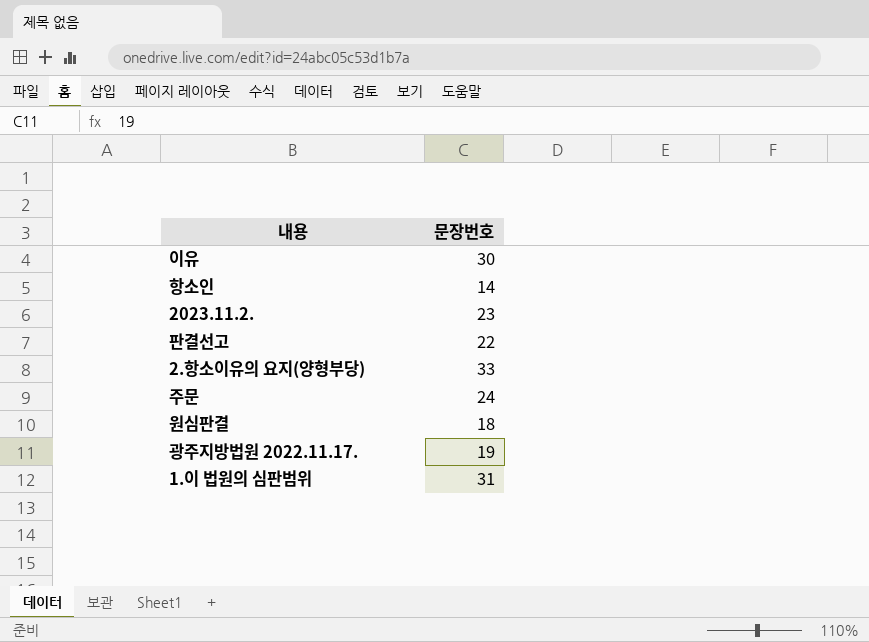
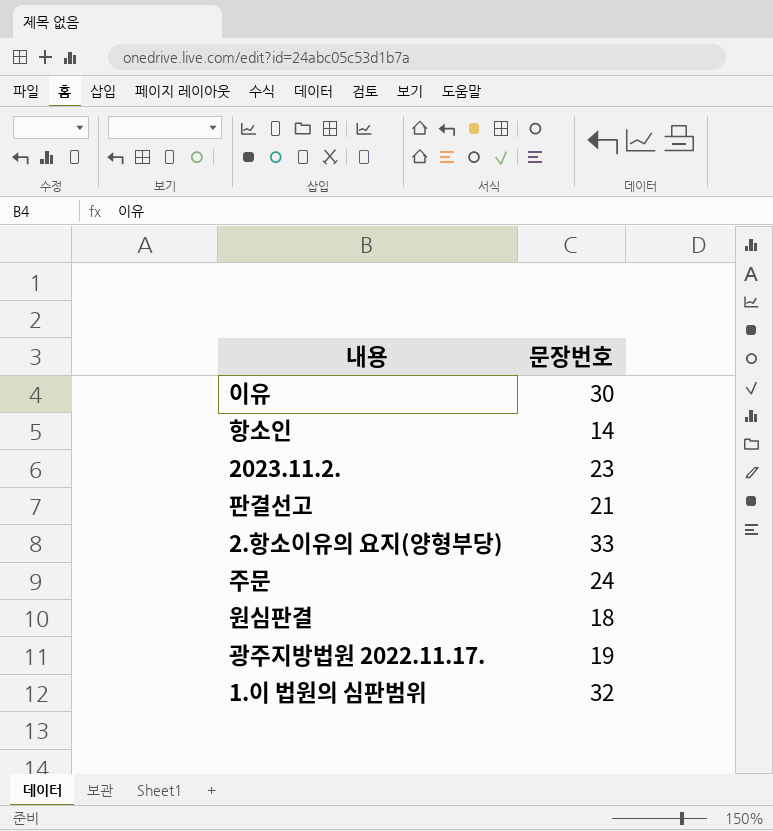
판결선고 | 문장번호: 22 -> 21
1.이 법원의 심판범위 | 문장번호: 31 -> 32

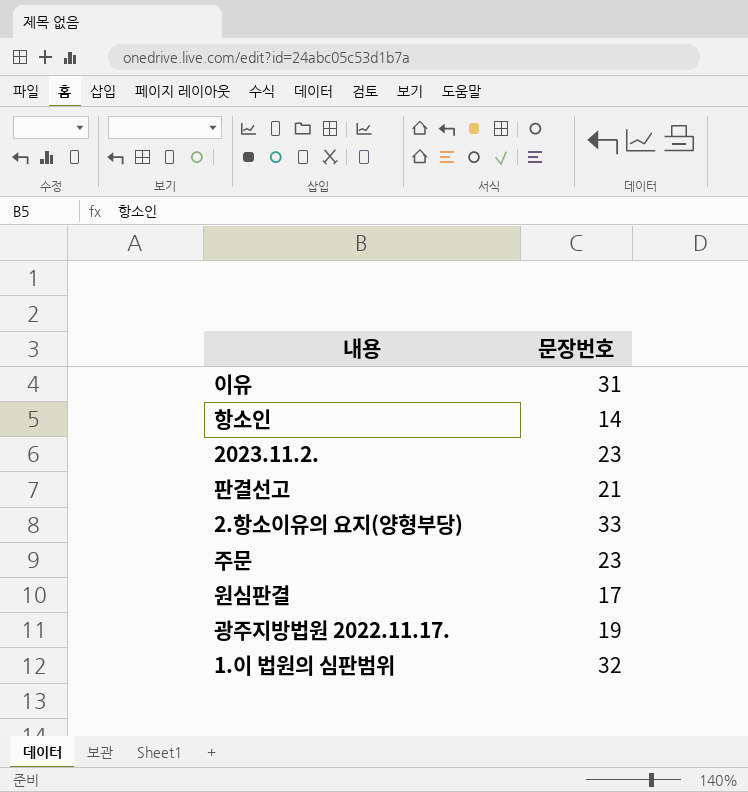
이유 | 문장번호: 30 -> 31
주문 | 문장번호: 24 -> 23
원심판결 | 문장번호: 18 -> 17

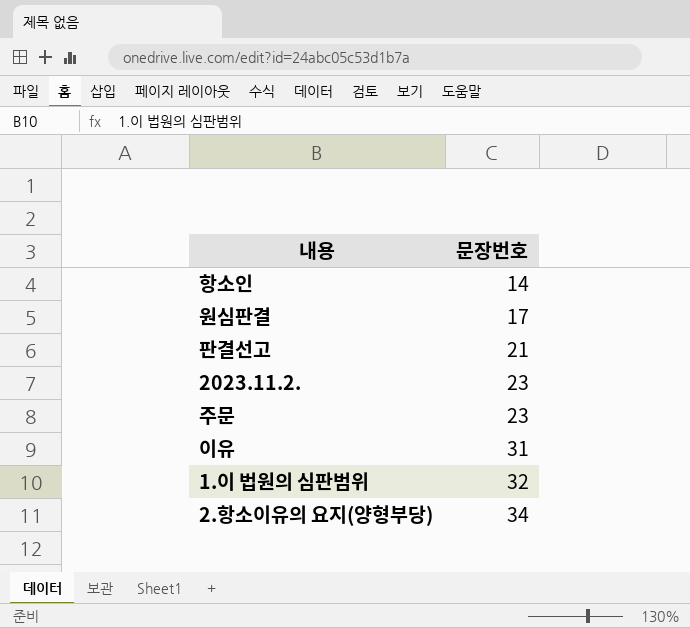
row order: none -> 문장번호 ascending
row 광주지방법원 2022.11.17.: 19 -> none
2.항소이유의 요지(양형부당) | 문장번호: 33 -> 34

